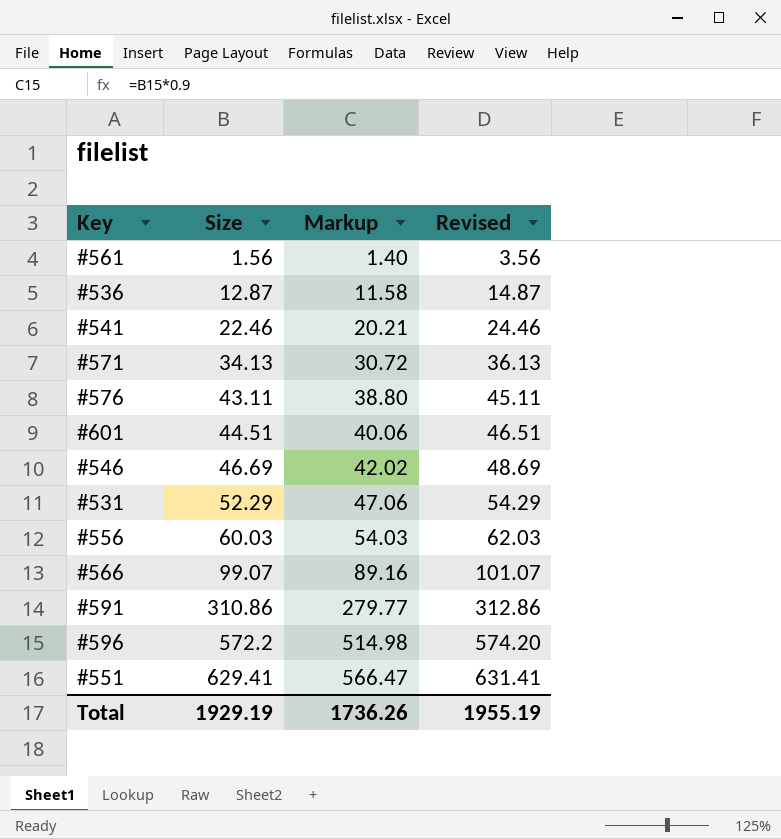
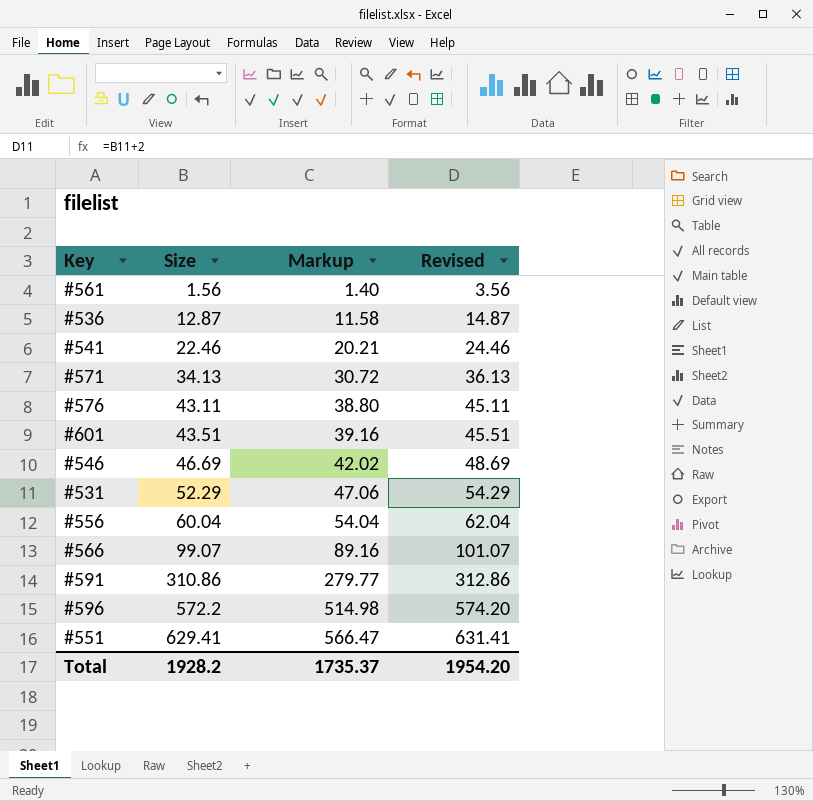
#601 | Size: 44.51 -> 43.51
#601 | Markup: 40.06 -> 39.16
#601 | Revised: 46.51 -> 45.51
#556 | Size: 60.03 -> 60.04
#556 | Markup: 54.03 -> 54.04
#556 | Revised: 62.03 -> 62.04
Total | Size: 1929.19 -> 1928.2
Total | Markup: 1736.26 -> 1735.37
Total | Revised: 1955.19 -> 1954.20

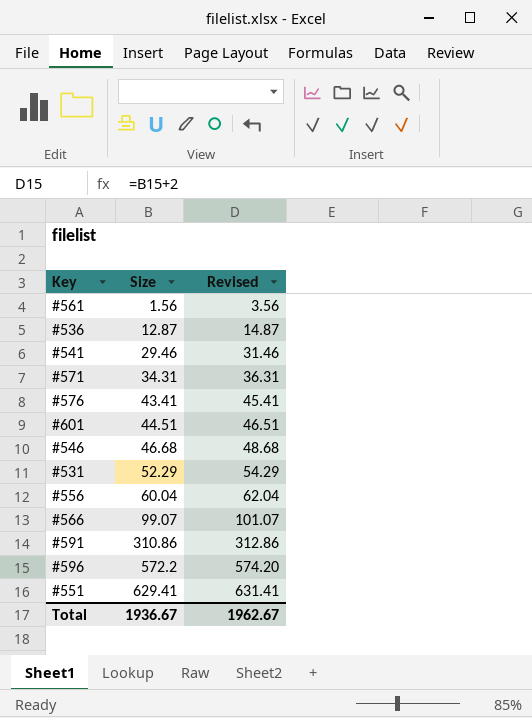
column Markup | formula: [Size] * 0.9 -> none
#541 | Size: 22.46 -> 29.46
#541 | Revised: 24.46 -> 31.46
#571 | Size: 34.13 -> 34.31
#571 | Revised: 36.13 -> 36.31
#576 | Size: 43.11 -> 43.41
#576 | Revised: 45.11 -> 45.41
#601 | Size: 43.51 -> 44.51
#601 | Revised: 45.51 -> 46.51
#546 | Size: 46.69 -> 46.68
#546 | Revised: 48.69 -> 48.68
Total | Size: 1928.2 -> 1936.67
Total | Revised: 1954.20 -> 1962.67

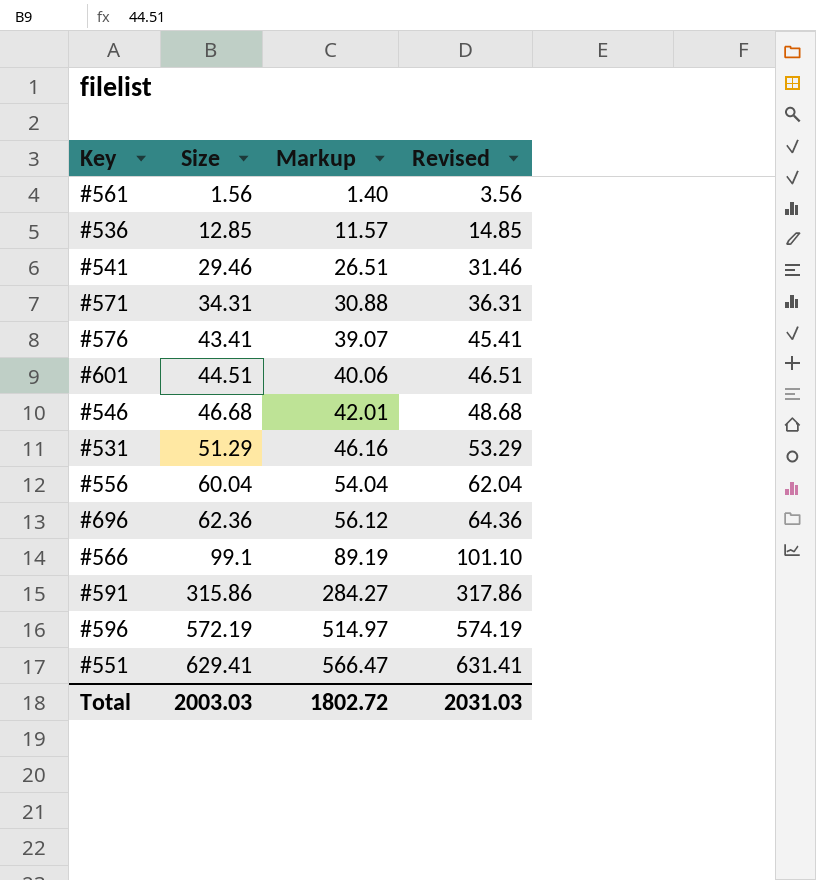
column Markup | formula: none -> [Size] * 0.9
#536 | Size: 12.87 -> 12.85
#536 | Revised: 14.87 -> 14.85
#531 | Size: 52.29 -> 51.29
#531 | Revised: 54.29 -> 53.29
row #696: none -> 62.36 | 56.12 | 64.36
#566 | Size: 99.07 -> 99.1
#566 | Revised: 101.07 -> 101.10
#591 | Size: 310.86 -> 315.86
#591 | Revised: 312.86 -> 317.86
#596 | Size: 572.2 -> 572.19
#596 | Revised: 574.20 -> 574.19
Total | Size: 1936.67 -> 2003.03
Total | Revised: 1962.67 -> 2031.03

